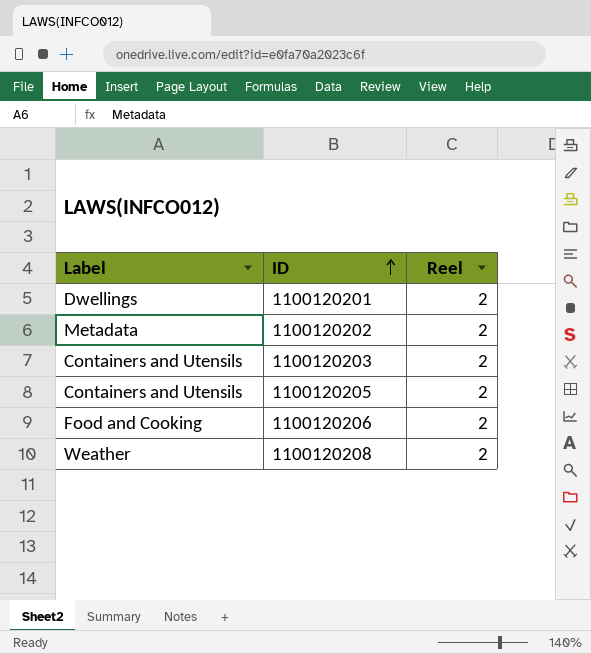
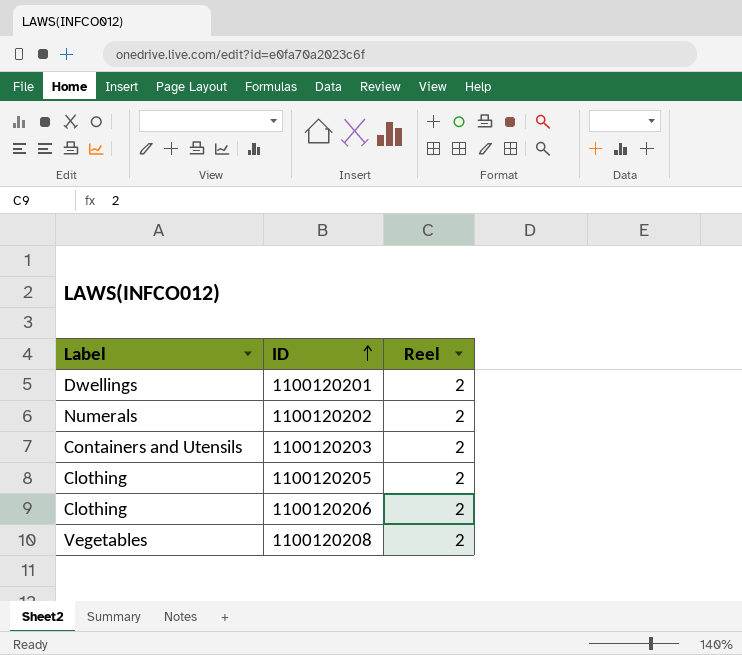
1100120202 | Label: Metadata -> Numerals
1100120205 | Label: Containers and Utensils -> Clothing
1100120206 | Label: Food and Cooking -> Clothing
1100120208 | Label: Weather -> Vegetables

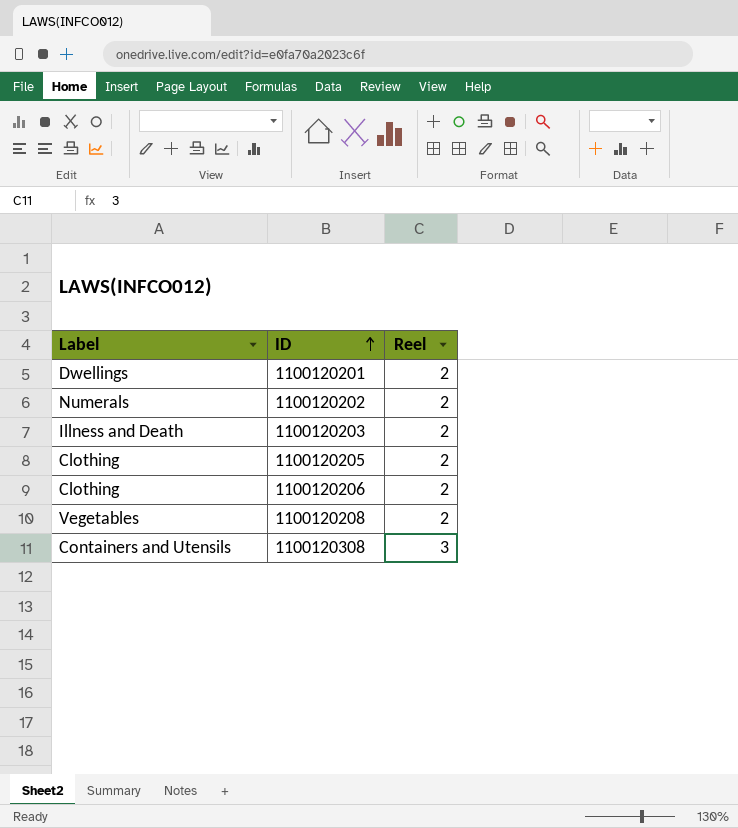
1100120203 | Label: Containers and Utensils -> Illness and Death
row 1100120308: none -> Containers and Utensils | 3

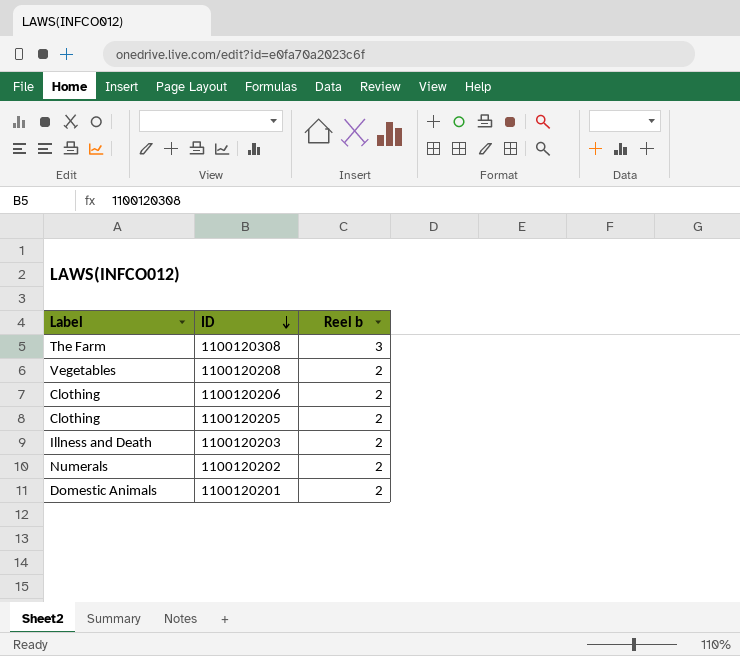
row order: ID ascending -> ID descending
column name: Reel -> Reel b
1100120308 | Label: Containers and Utensils -> The Farm
1100120201 | Label: Dwellings -> Domestic Animals

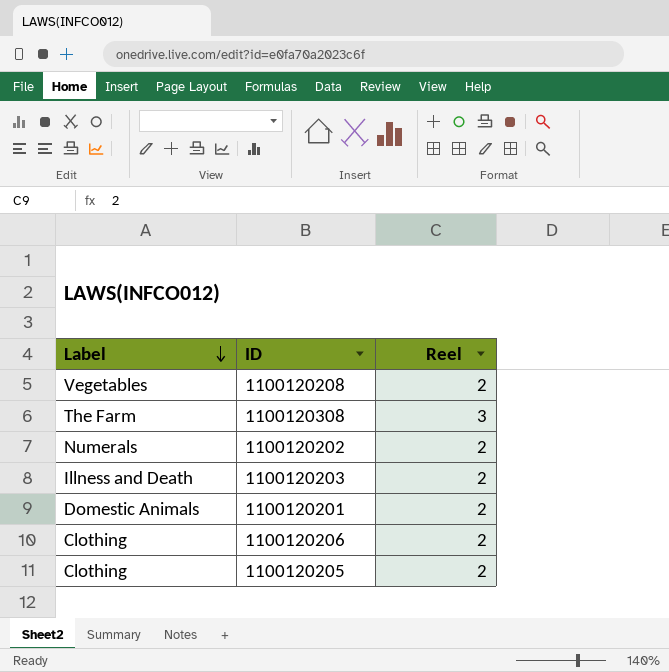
row order: ID descending -> Label descending
column name: Reel b -> Reel

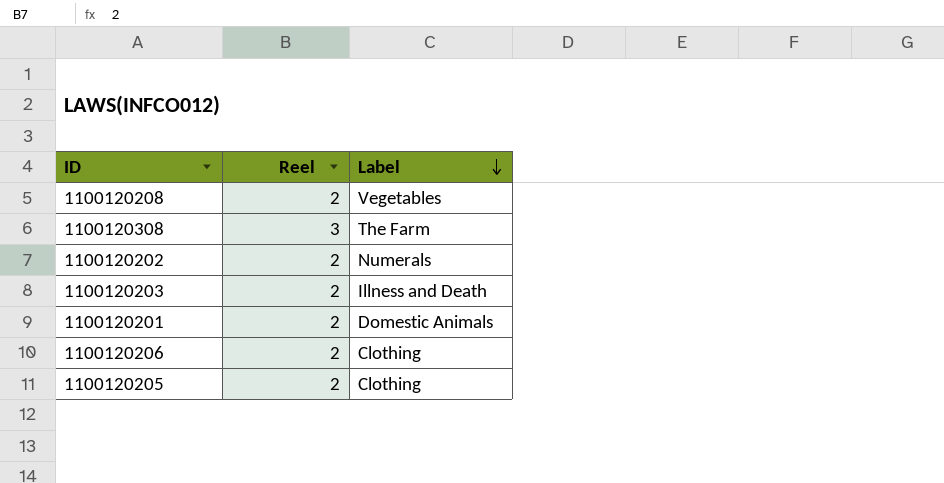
column Label | position: 1 -> 3

